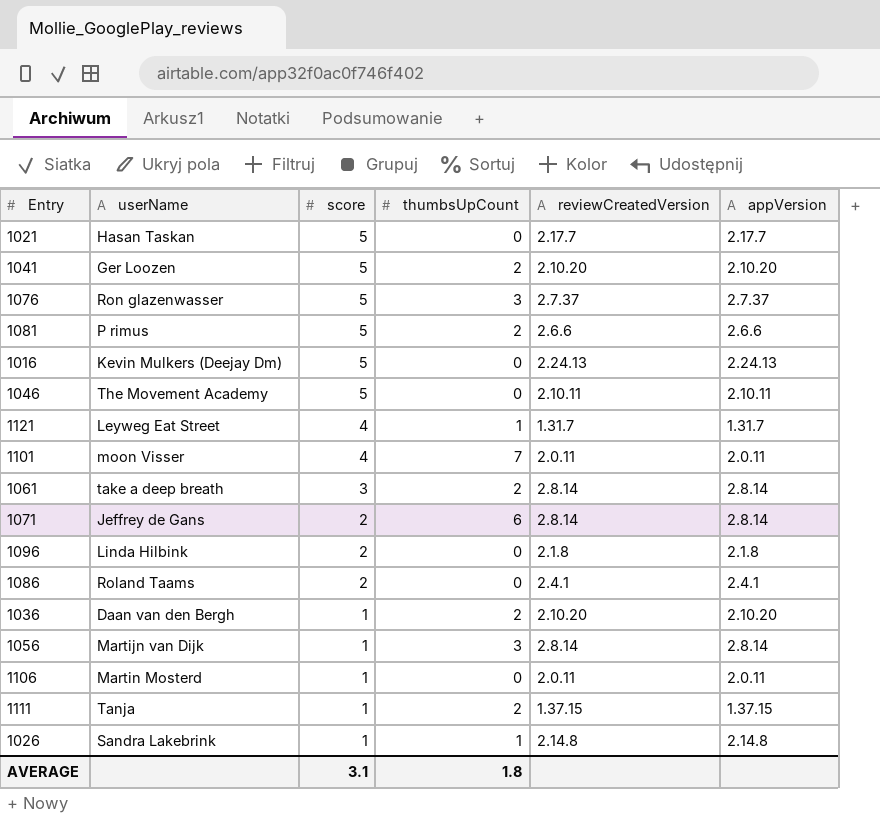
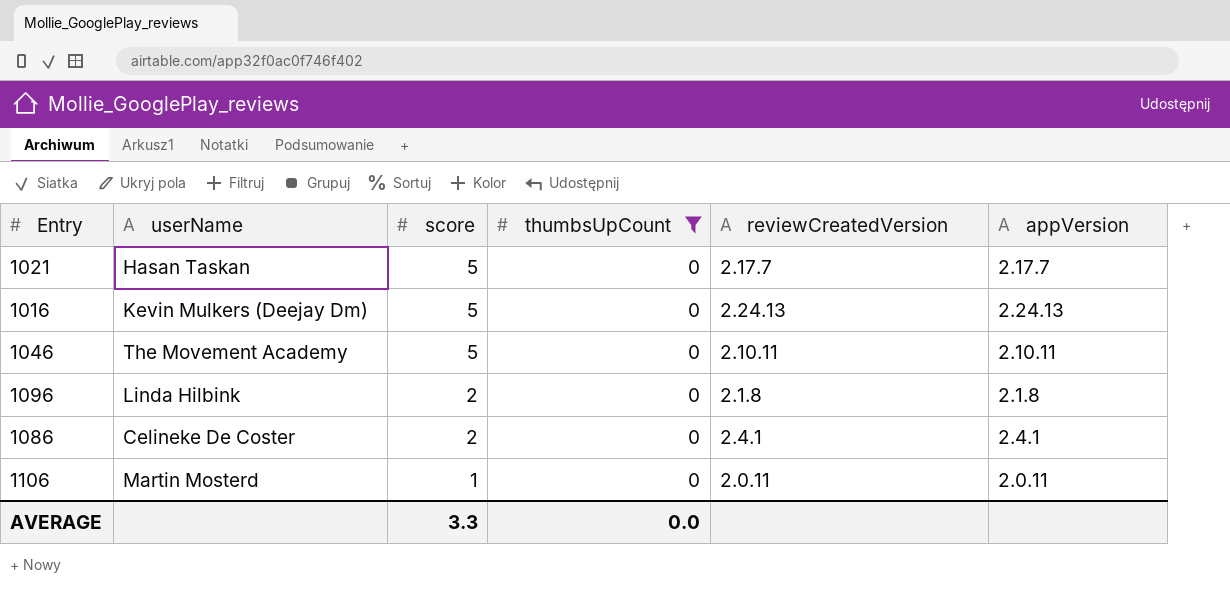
filter: none -> thumbsUpCount = 0
1086 | userName: Roland Taams -> Celineke De Coster
AVERAGE | score: 3.1 -> 3.3
AVERAGE | thumbsUpCount: 1.8 -> 0.0

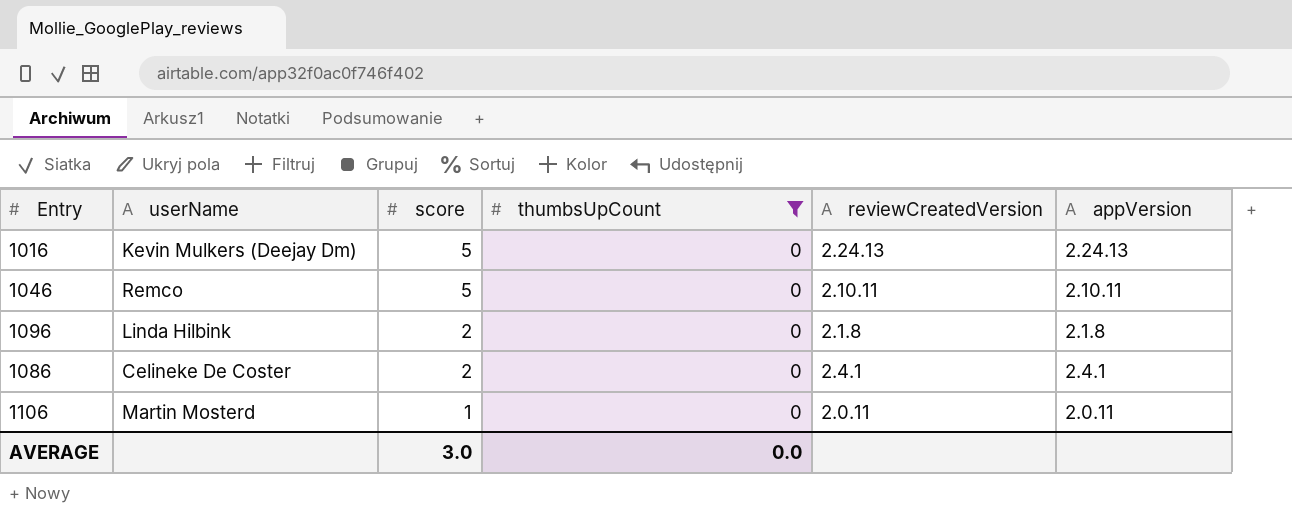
row 1021: Hasan Taskan | 5 | 0 | 2.17.7 | 2.17.7 -> none
1046 | userName: The Movement Academy -> Remco
AVERAGE | score: 3.3 -> 3.0

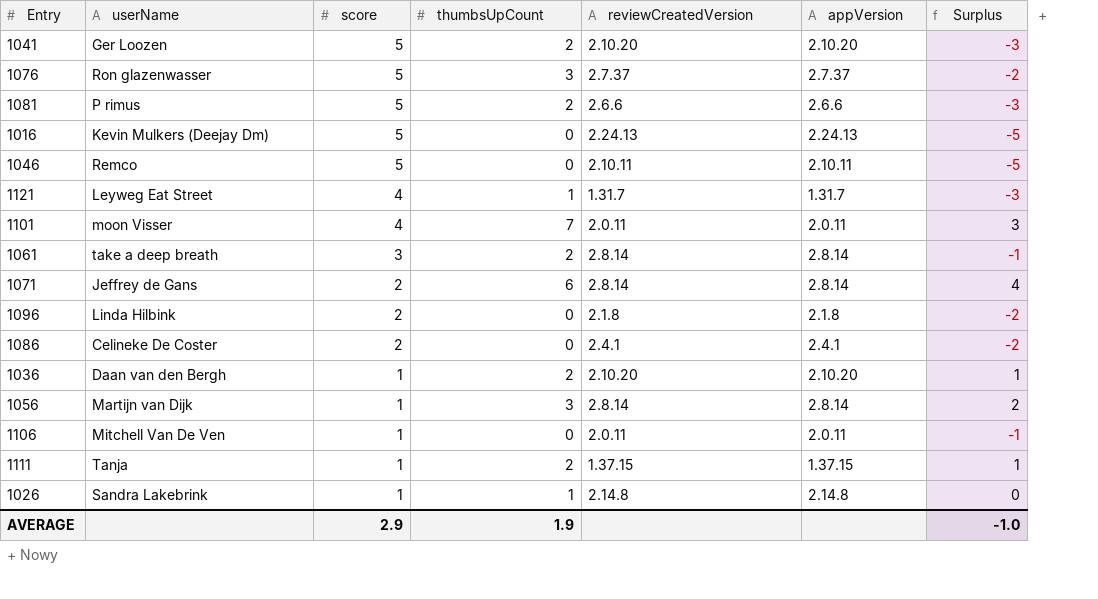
filter: thumbsUpCount = 0 -> none
column Surplus | formula: none -> [thumbsUpCount] - [score]
1106 | userName: Martin Mosterd -> Mitchell Van De Ven
AVERAGE | score: 3.0 -> 2.9
AVERAGE | thumbsUpCount: 0.0 -> 1.9

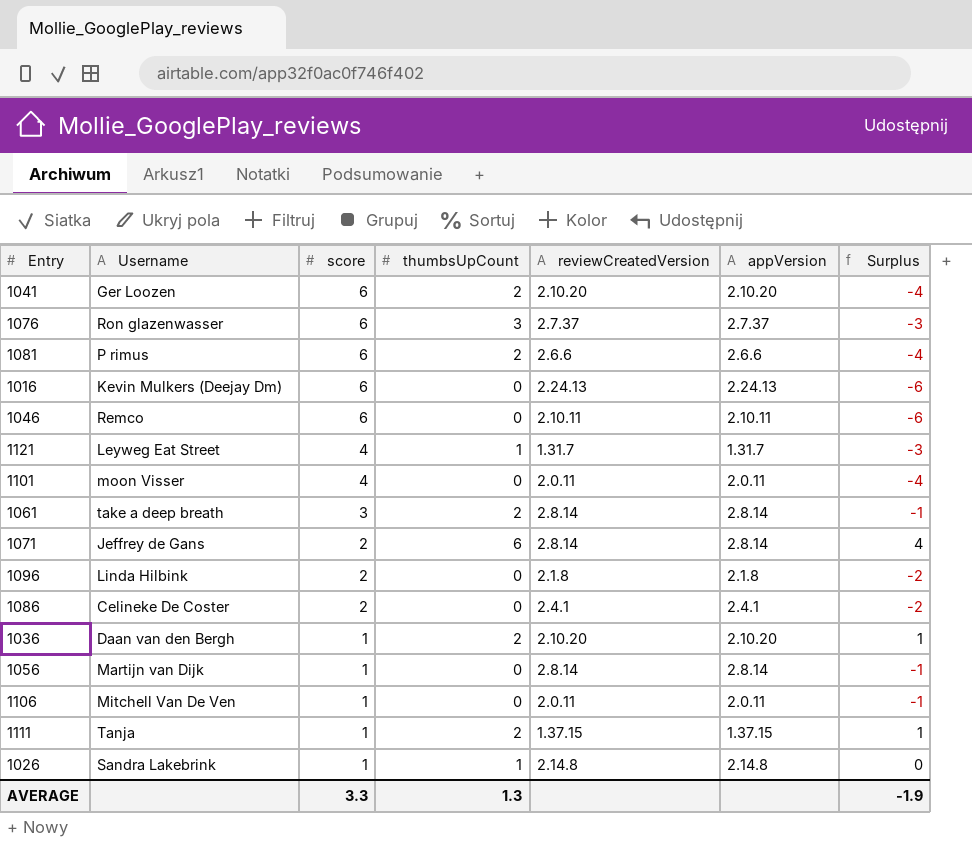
column name: userName -> Username
1041 | score: 5 -> 6
1041 | Surplus: -3 -> -4
1076 | score: 5 -> 6
1076 | Surplus: -2 -> -3
1081 | score: 5 -> 6
1081 | Surplus: -3 -> -4
1016 | score: 5 -> 6
1016 | Surplus: -5 -> -6
1046 | score: 5 -> 6
1046 | Surplus: -5 -> -6
1101 | thumbsUpCount: 7 -> 0
1101 | Surplus: 3 -> -4
1056 | thumbsUpCount: 3 -> 0
1056 | Surplus: 2 -> -1
AVERAGE | score: 2.9 -> 3.3
AVERAGE | thumbsUpCount: 1.9 -> 1.3
AVERAGE | Surplus: -1.0 -> -1.9

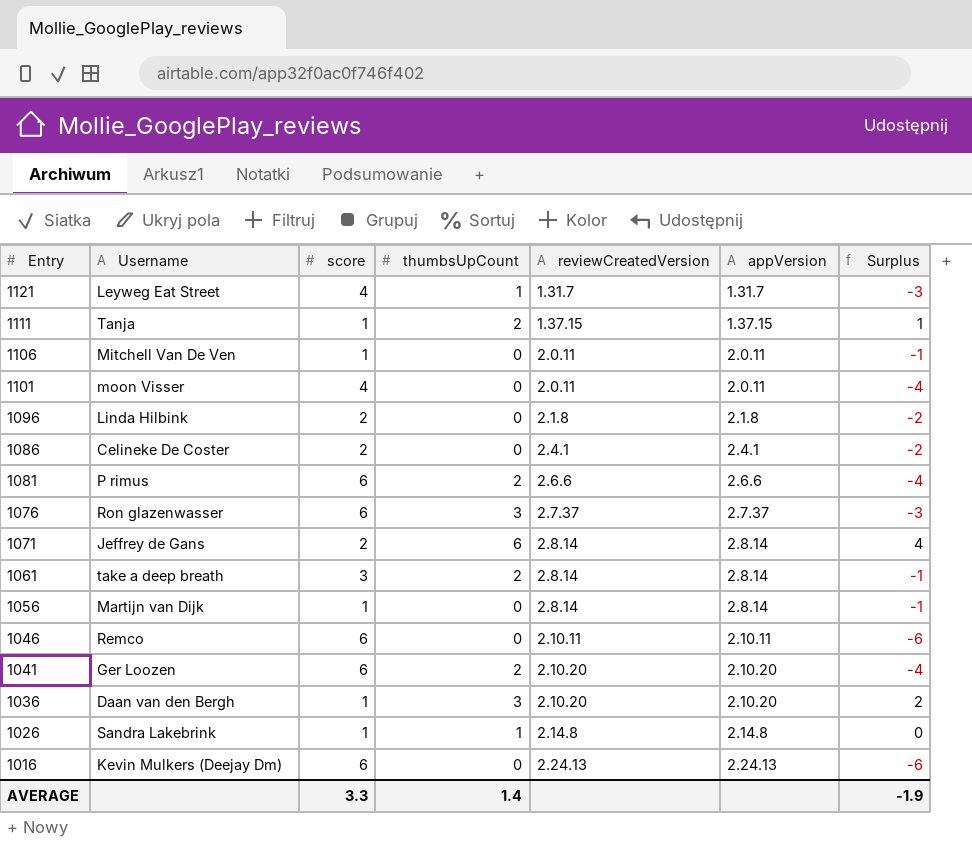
row order: score descending -> Entry descending
1036 | thumbsUpCount: 2 -> 3
1036 | Surplus: 1 -> 2
AVERAGE | thumbsUpCount: 1.3 -> 1.4

